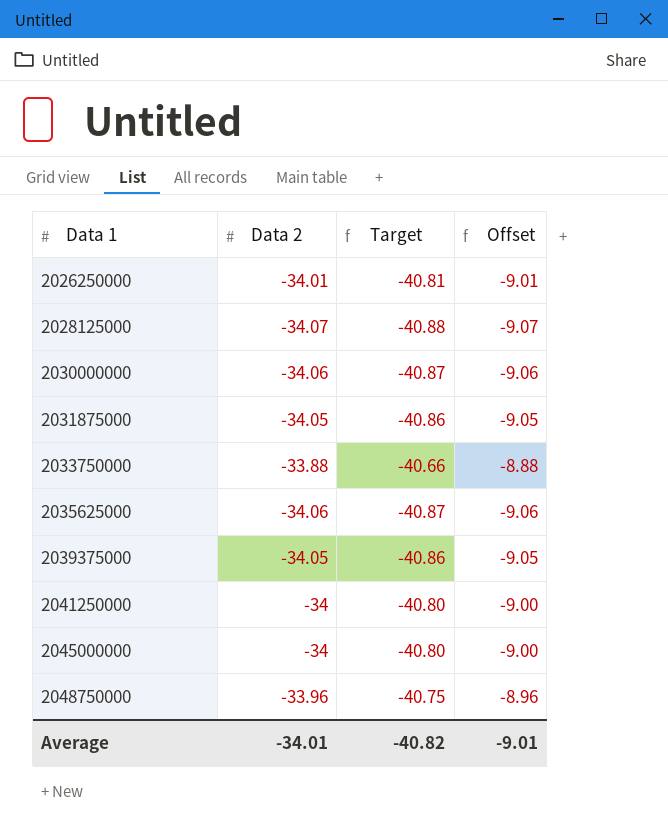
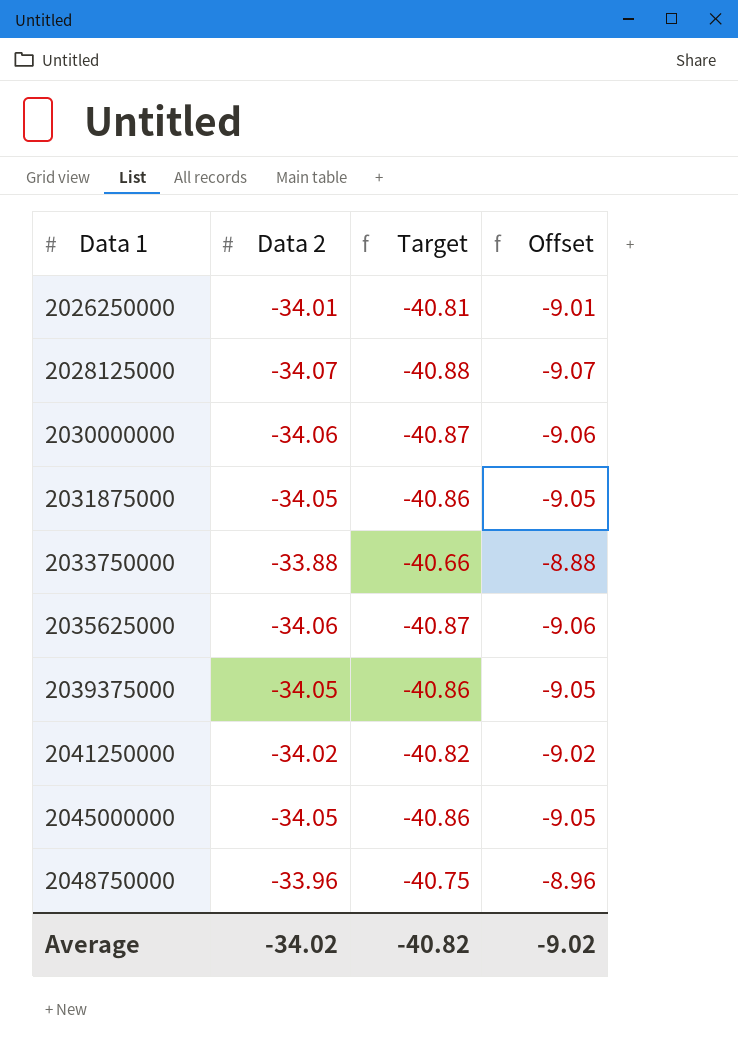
2041250000 | Data 2: -34 -> -34.02
2041250000 | Target: -40.80 -> -40.82
2041250000 | Offset: -9.00 -> -9.02
2045000000 | Data 2: -34 -> -34.05
2045000000 | Target: -40.80 -> -40.86
2045000000 | Offset: -9.00 -> -9.05
Average | Data 2: -34.01 -> -34.02
Average | Offset: -9.01 -> -9.02

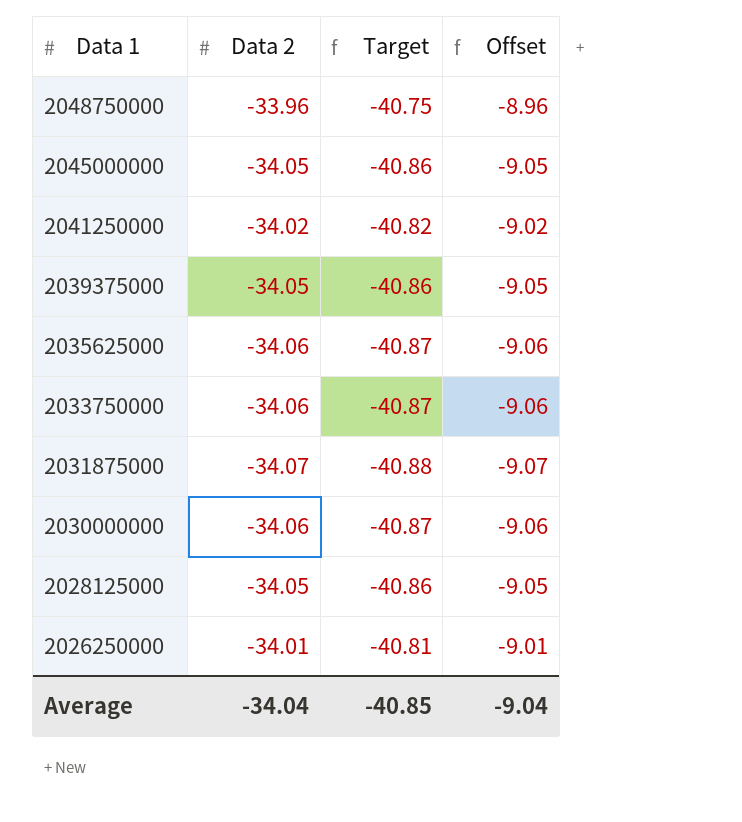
row order: Data 1 ascending -> Data 1 descending
2033750000 | Data 2: -33.88 -> -34.06
2033750000 | Target: -40.66 -> -40.87
2033750000 | Offset: -8.88 -> -9.06
2031875000 | Data 2: -34.05 -> -34.07
2031875000 | Target: -40.86 -> -40.88
2031875000 | Offset: -9.05 -> -9.07
2028125000 | Data 2: -34.07 -> -34.05
2028125000 | Target: -40.88 -> -40.86
2028125000 | Offset: -9.07 -> -9.05
Average | Data 2: -34.02 -> -34.04
Average | Target: -40.82 -> -40.85
Average | Offset: -9.02 -> -9.04

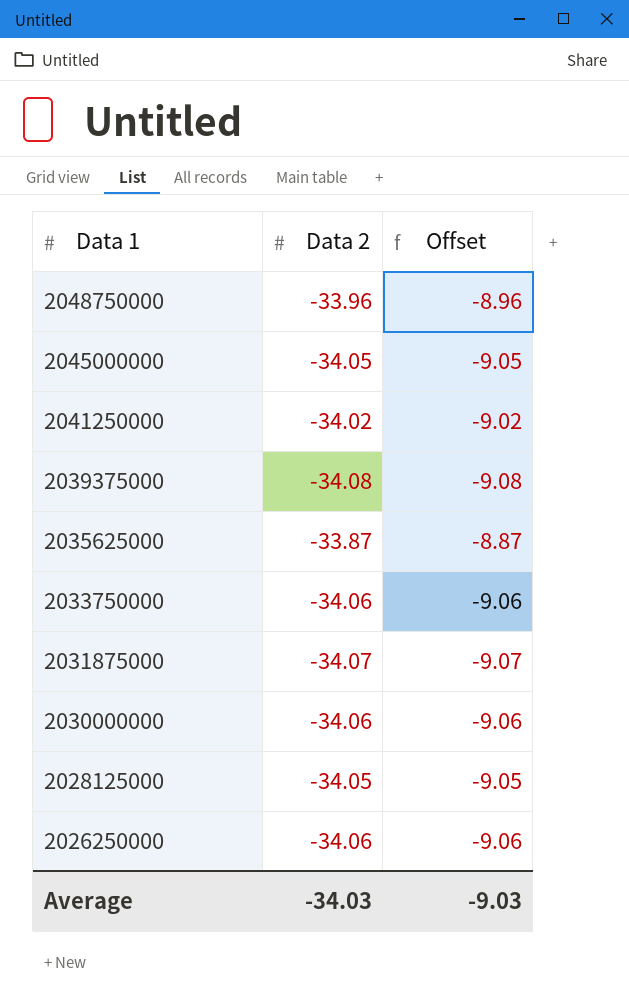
column Target | formula: [Data 2] * 1.2 -> none
2039375000 | Data 2: -34.05 -> -34.08
2039375000 | Offset: -9.05 -> -9.08
2035625000 | Data 2: -34.06 -> -33.87
2035625000 | Offset: -9.06 -> -8.87
2026250000 | Data 2: -34.01 -> -34.06
2026250000 | Offset: -9.01 -> -9.06
Average | Data 2: -34.04 -> -34.03
Average | Offset: -9.04 -> -9.03

